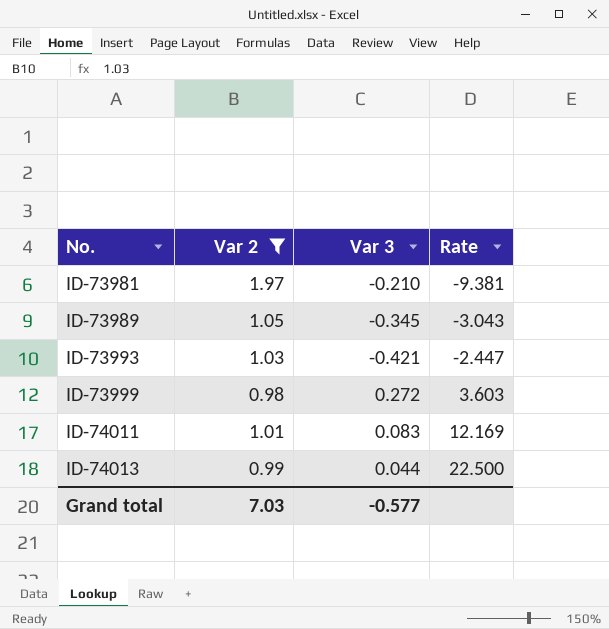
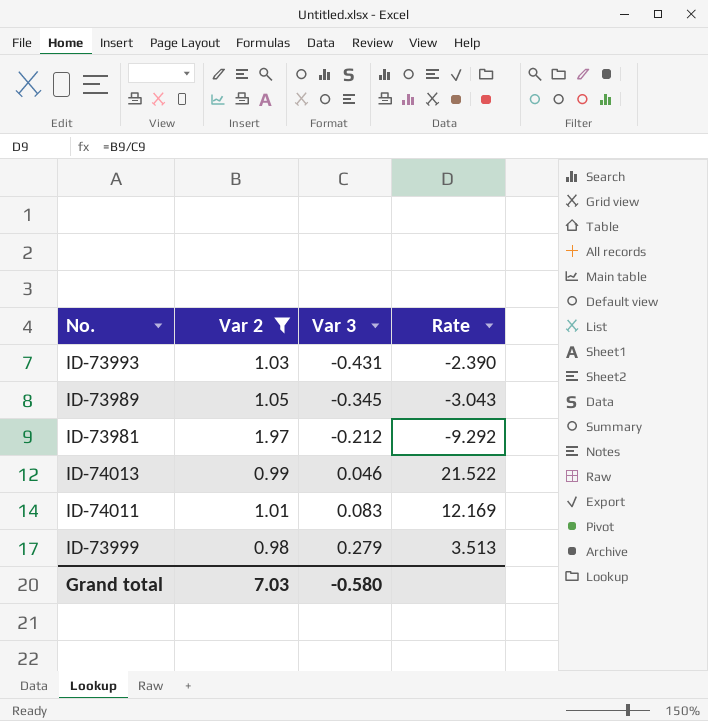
row order: No. ascending -> Var 3 ascending
ID-73993 | Var 3: -0.421 -> -0.431
ID-73993 | Rate: -2.447 -> -2.390
ID-73981 | Var 3: -0.210 -> -0.212
ID-73981 | Rate: -9.381 -> -9.292
ID-74013 | Var 3: 0.044 -> 0.046
ID-74013 | Rate: 22.500 -> 21.522
ID-73999 | Var 3: 0.272 -> 0.279
ID-73999 | Rate: 3.603 -> 3.513
Grand total | Var 3: -0.577 -> -0.580

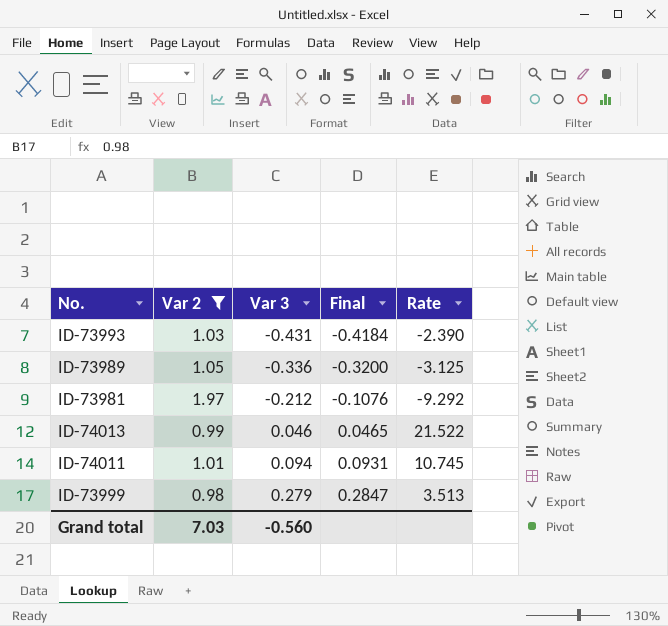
column Final | formula: none -> [Var 3] / [Var 2]
ID-73989 | Var 3: -0.345 -> -0.336
ID-73989 | Rate: -3.043 -> -3.125
ID-74011 | Var 3: 0.083 -> 0.094
ID-74011 | Rate: 12.169 -> 10.745
Grand total | Var 3: -0.580 -> -0.560

